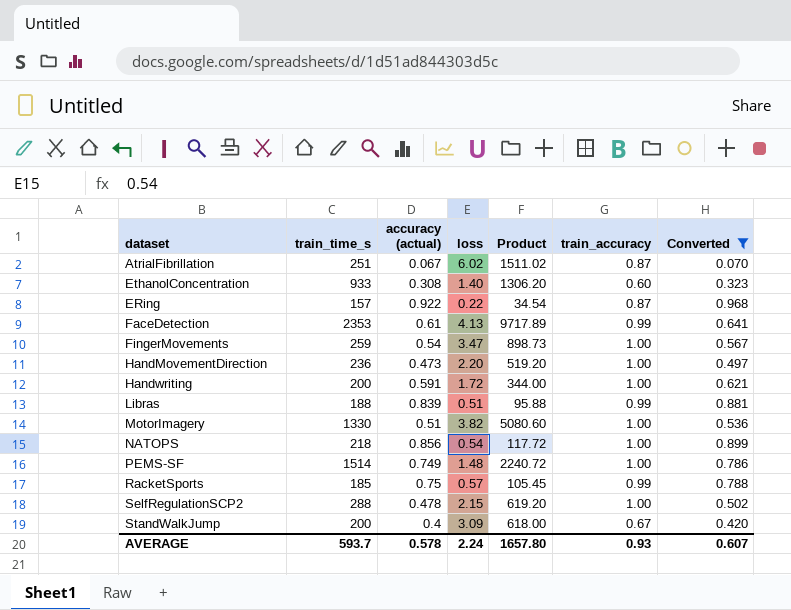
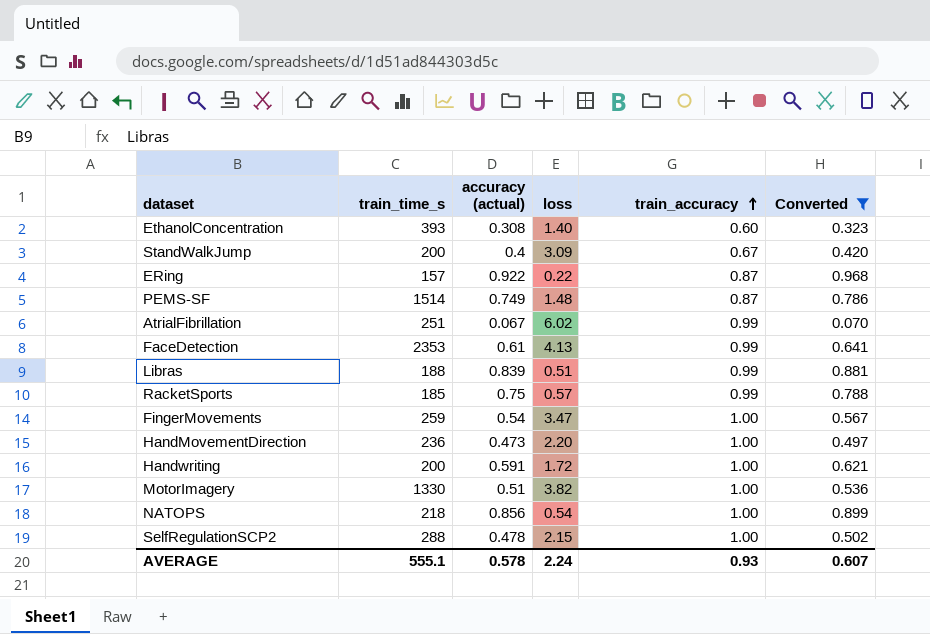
row order: none -> train_accuracy ascending
column Product | formula: [train_time_s] * [loss] -> none
EthanolConcentration | train_time_s: 933 -> 393
PEMS-SF | train_accuracy: 1.00 -> 0.87
AtrialFibrillation | train_accuracy: 0.87 -> 0.99
AVERAGE | train_time_s: 593.7 -> 555.1

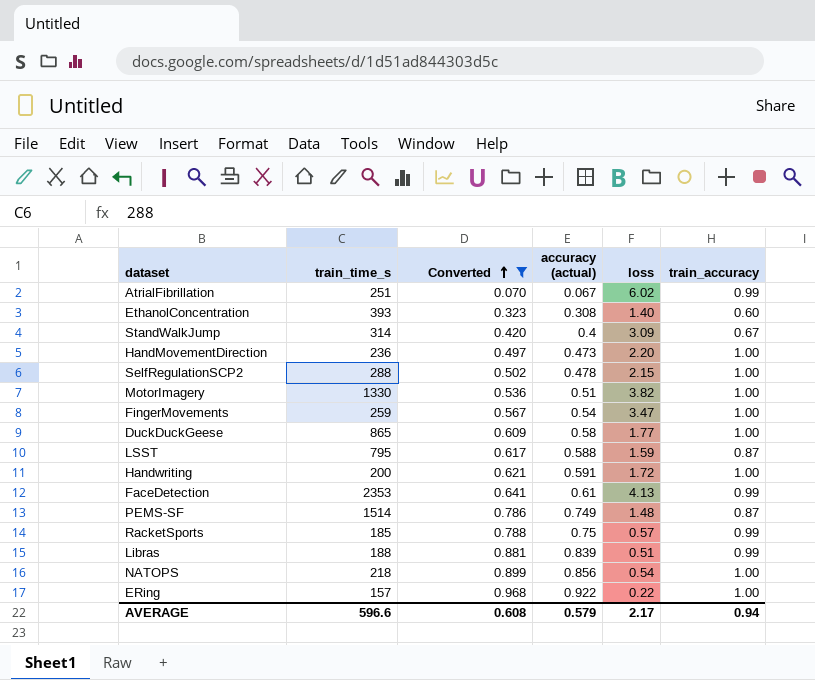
row order: train_accuracy ascending -> Converted ascending
column Converted | position: 6 -> 3
StandWalkJump | train_time_s: 200 -> 314
row DuckDuckGeese: none -> 865 | 0.609 | 0.58 | 1.77 | 1.00
row LSST: none -> 795 | 0.617 | 0.588 | 1.59 | 0.87
ERing | train_accuracy: 0.87 -> 1.00
AVERAGE | train_time_s: 555.1 -> 596.6
AVERAGE | Converted: 0.607 -> 0.608
AVERAGE | accuracy (actual): 0.578 -> 0.579
AVERAGE | loss: 2.24 -> 2.17
AVERAGE | train_accuracy: 0.93 -> 0.94

